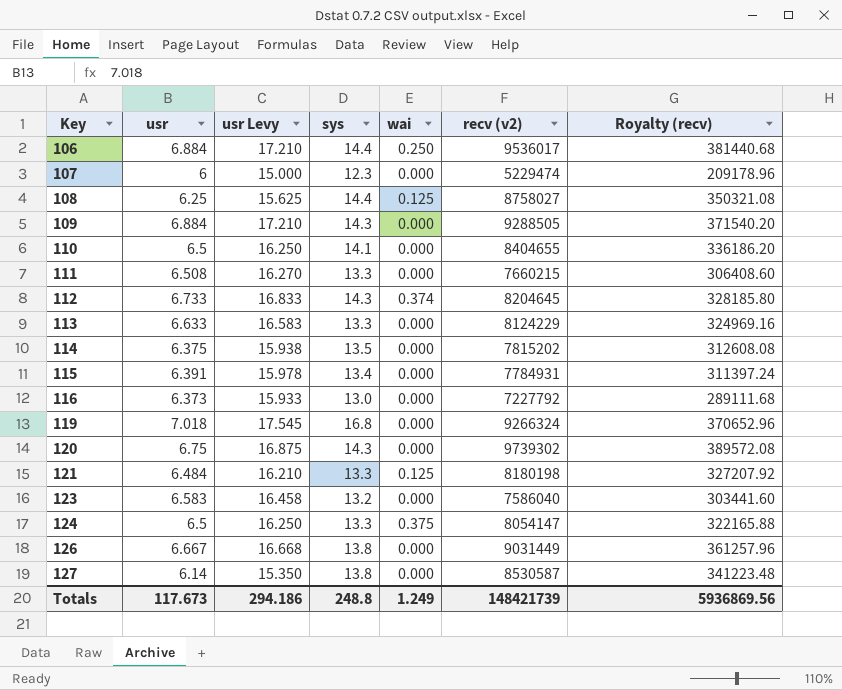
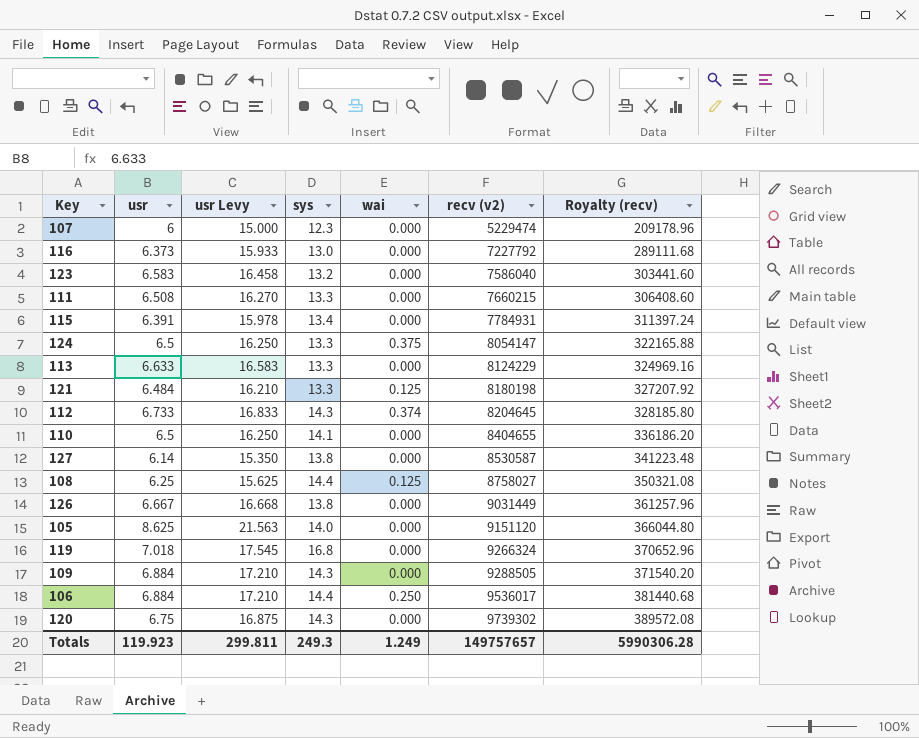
row order: Key ascending -> recv (v2) ascending
row 114: 6.375 | 15.938 | 13.5 | 0.000 | 7815202 | 312608.08 -> none
row 105: none -> 8.625 | 21.563 | 14.0 | 0.000 | 9151120 | 366044.80
Totals | usr: 117.673 -> 119.923
Totals | usr Levy: 294.186 -> 299.811
Totals | sys: 248.8 -> 249.3
Totals | recv (v2): 148421739 -> 149757657
Totals | Royalty (recv): 5936869.56 -> 5990306.28

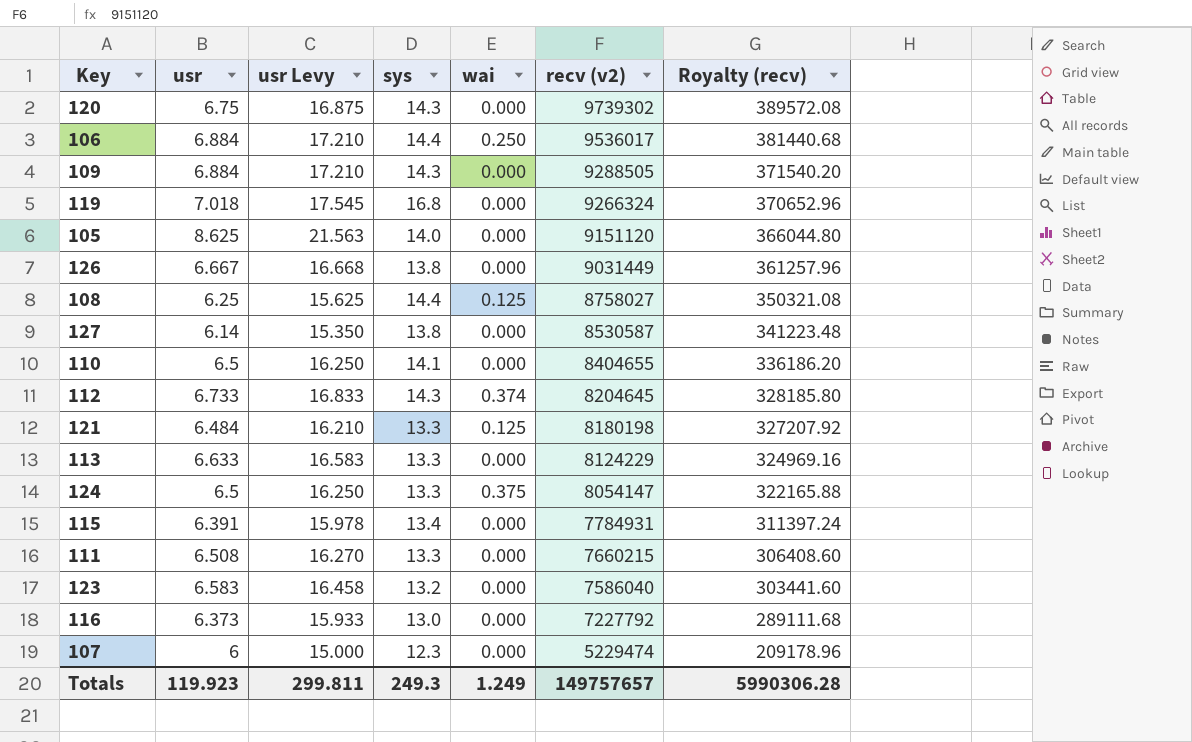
row order: recv (v2) ascending -> recv (v2) descending

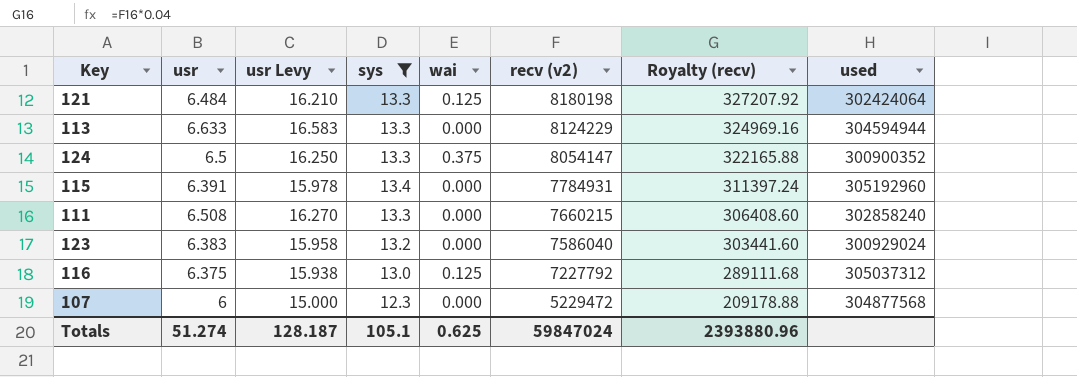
filter: none -> sys <= 13.4
column used | position: none -> 8
123 | usr: 6.583 -> 6.383
123 | usr Levy: 16.458 -> 15.958
116 | usr: 6.373 -> 6.375
116 | usr Levy: 15.933 -> 15.938
116 | wai: 0.000 -> 0.125
107 | recv (v2): 5229474 -> 5229472
107 | Royalty (recv): 209178.96 -> 209178.88
Totals | usr: 119.923 -> 51.274
Totals | usr Levy: 299.811 -> 128.187
Totals | sys: 249.3 -> 105.1
Totals | wai: 1.249 -> 0.625
Totals | recv (v2): 149757657 -> 59847024
Totals | Royalty (recv): 5990306.28 -> 2393880.96

